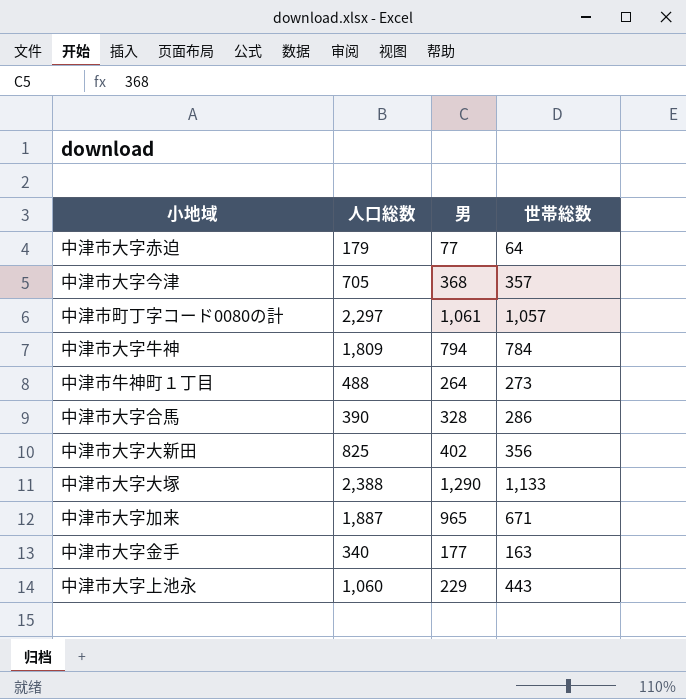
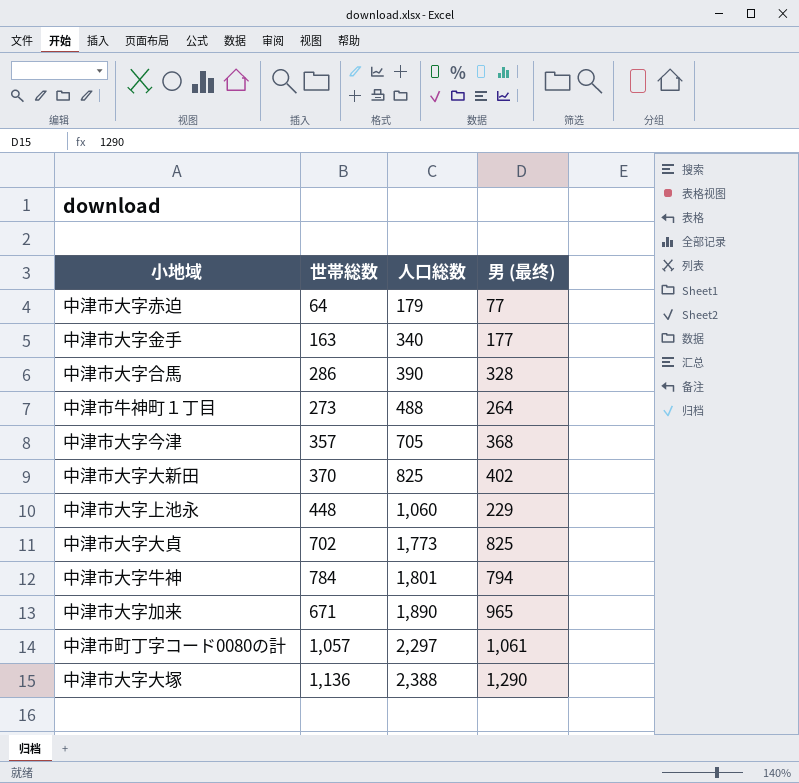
row order: none -> 人口総数 ascending
column 世帯総数 | position: 4 -> 2
column name: 男 -> 男 (最终)
中津市大字大新田 | 世帯総数: 356 -> 370
中津市大字上池永 | 世帯総数: 443 -> 448
row 中津市大字大貞: none -> 702 | 1,773 | 825
中津市大字牛神 | 人口総数: 1,809 -> 1,801
中津市大字加来 | 人口総数: 1,887 -> 1,890
中津市大字大塚 | 世帯総数: 1,133 -> 1,136

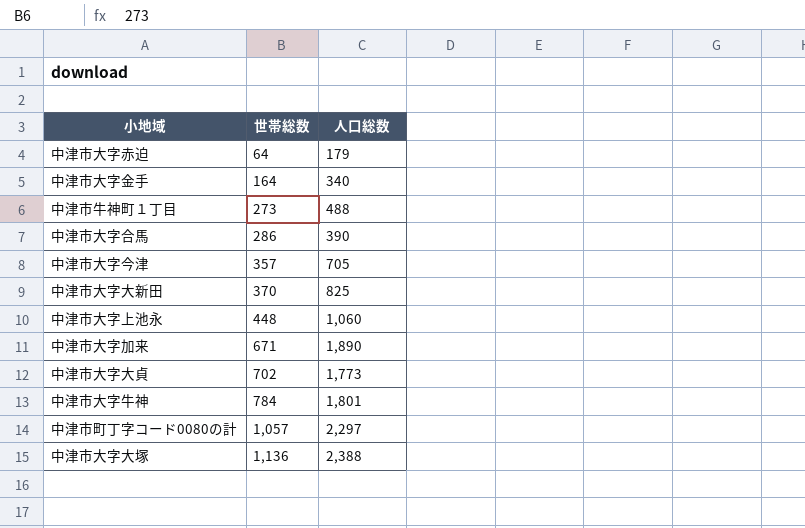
row order: 人口総数 ascending -> 世帯総数 ascending
column 男 (最终) | position: 4 -> none
中津市大字金手 | 世帯総数: 163 -> 164

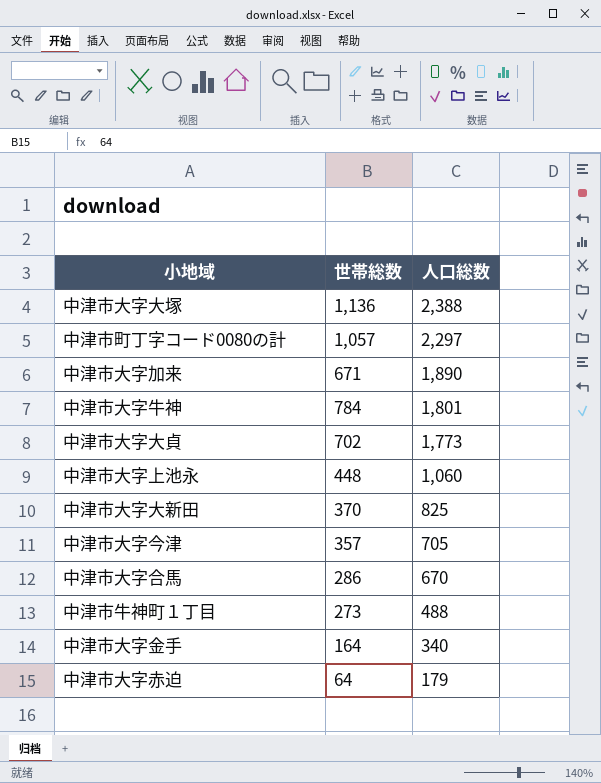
row order: 世帯総数 ascending -> 人口総数 descending
中津市大字合馬 | 人口総数: 390 -> 670

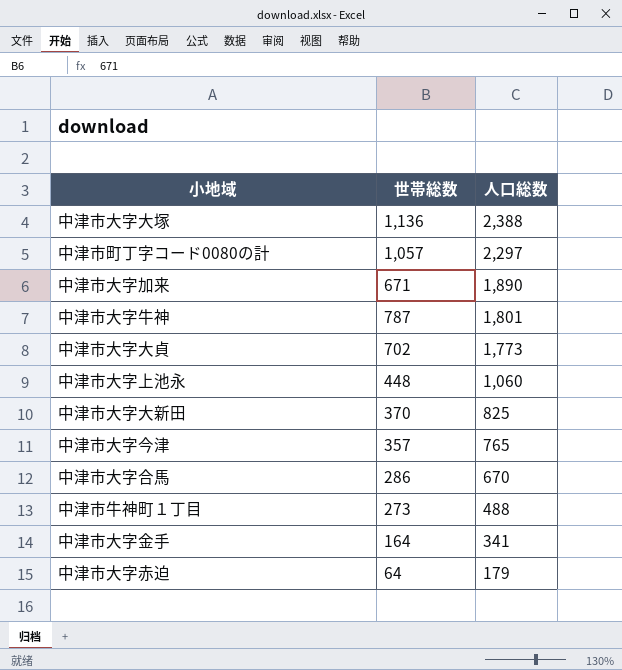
中津市大字牛神 | 世帯総数: 784 -> 787
中津市大字今津 | 人口総数: 705 -> 765
中津市大字金手 | 人口総数: 340 -> 341

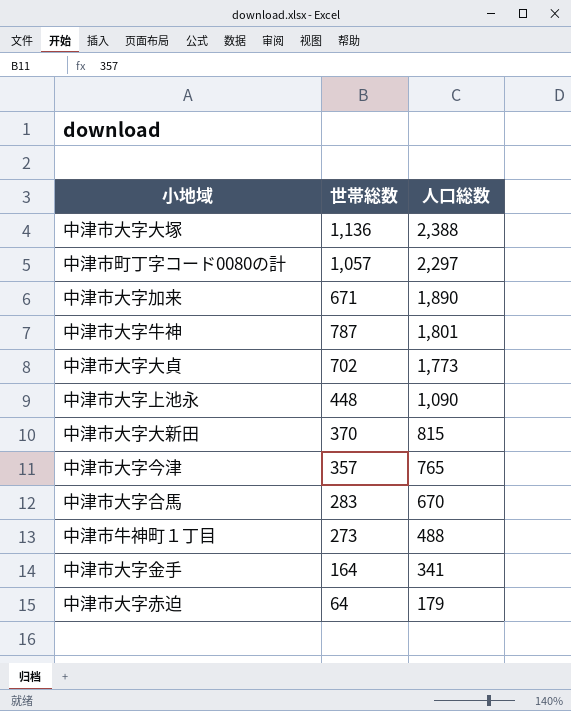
中津市大字上池永 | 人口総数: 1,060 -> 1,090
中津市大字大新田 | 人口総数: 825 -> 815
中津市大字合馬 | 世帯総数: 286 -> 283

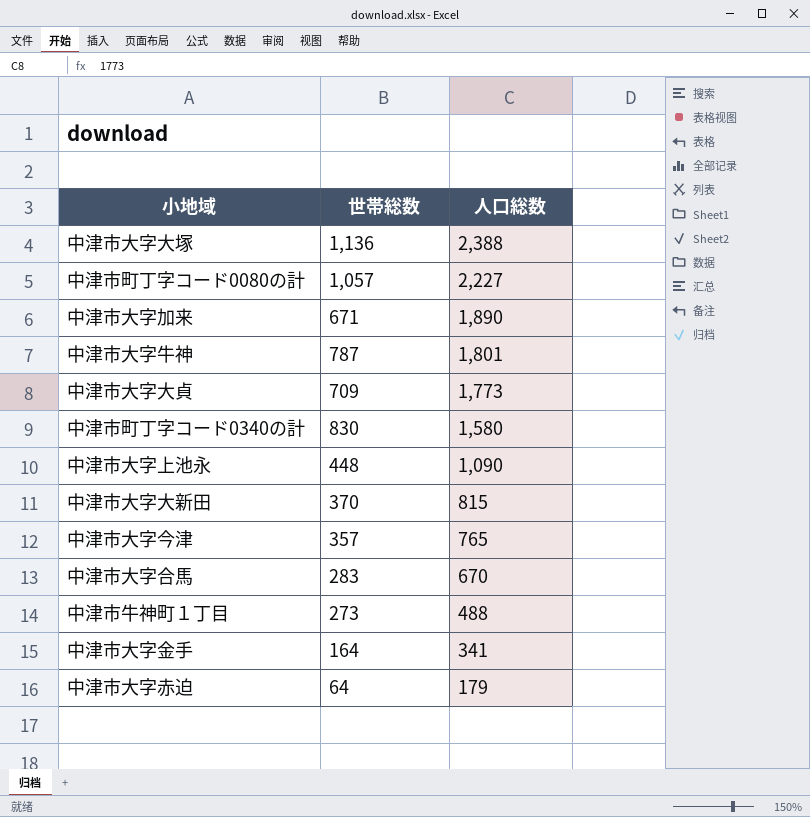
中津市町丁字コード0080の計 | 人口総数: 2,297 -> 2,227
中津市大字大貞 | 世帯総数: 702 -> 709
row 中津市町丁字コード0340の計: none -> 830 | 1,580

